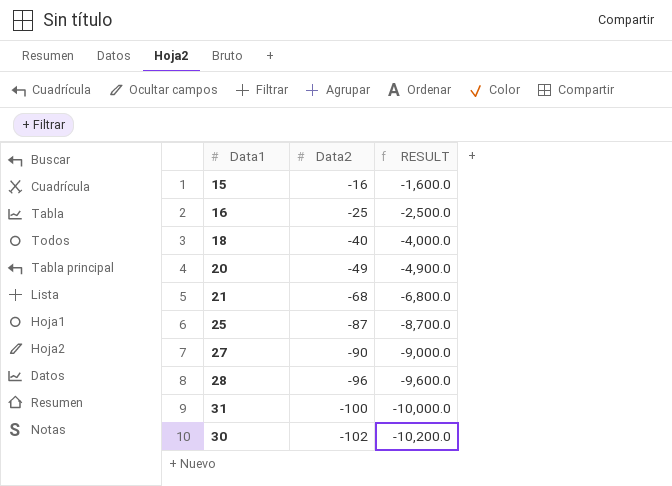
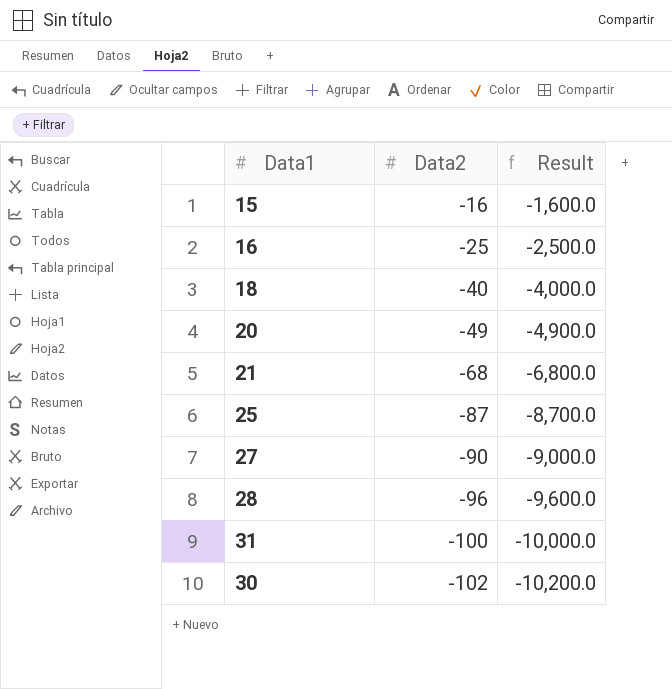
column name: RESULT -> Result

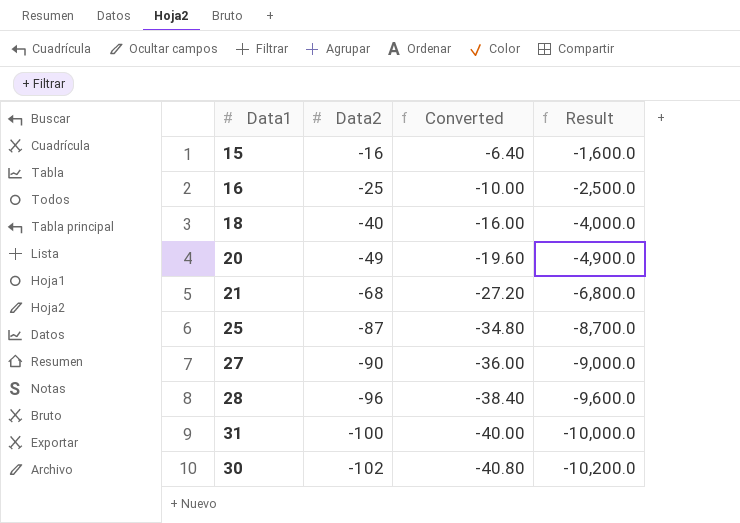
column Converted | formula: none -> [Data2] * 0.4

